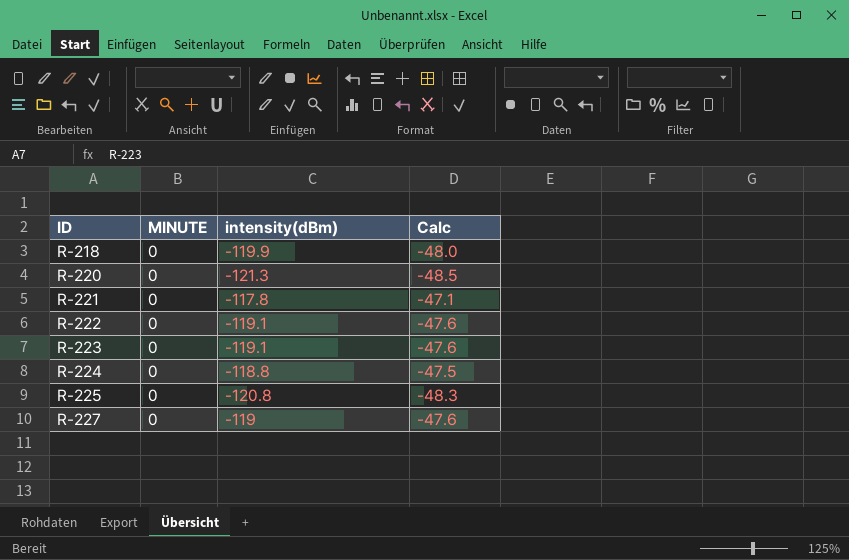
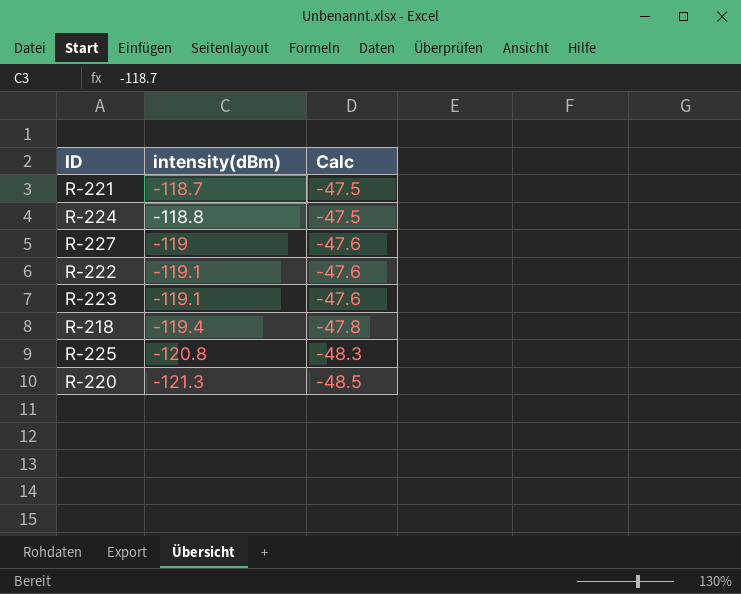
row order: ID ascending -> intensity(dBm) descending
column MINUTE | position: 2 -> none
R-221 | intensity(dBm): -117.8 -> -118.7
R-221 | Calc: -47.1 -> -47.5
R-218 | intensity(dBm): -119.9 -> -119.4
R-218 | Calc: -48.0 -> -47.8

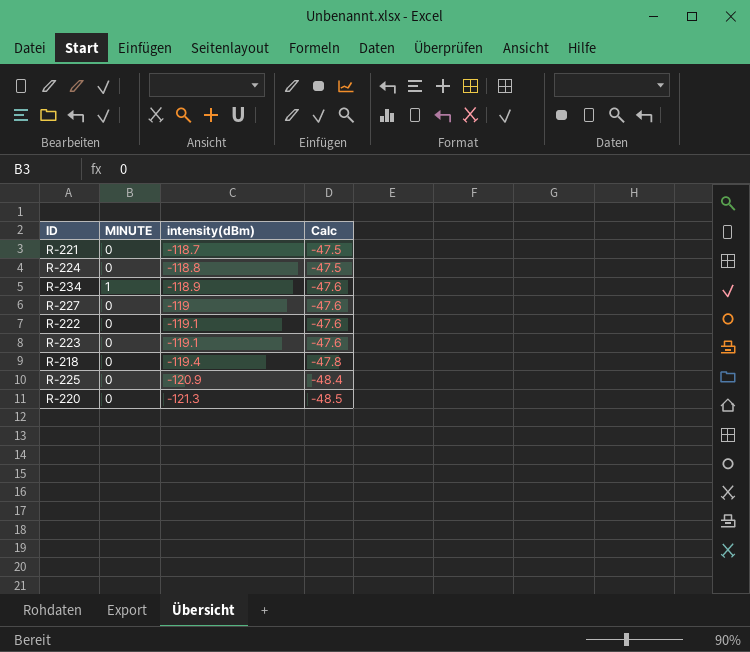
column MINUTE | position: none -> 2
row R-234: none -> 1 | -118.9 | -47.6
R-225 | intensity(dBm): -120.8 -> -120.9
R-225 | Calc: -48.3 -> -48.4

